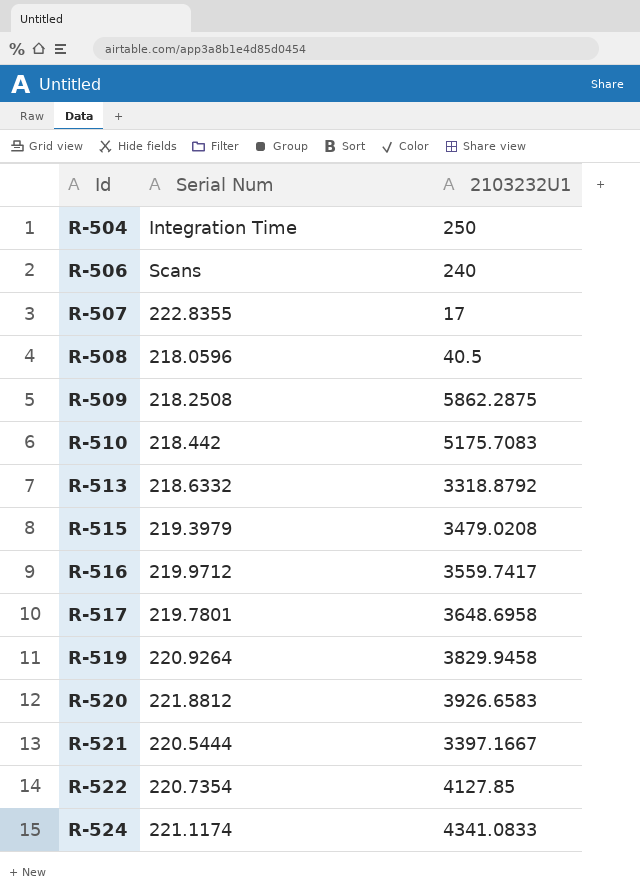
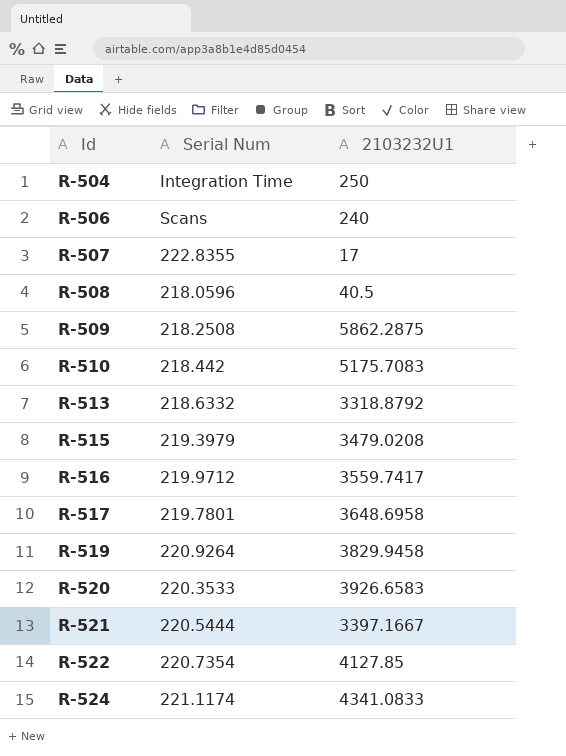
R-520 | Serial Num: 221.8812 -> 220.3533

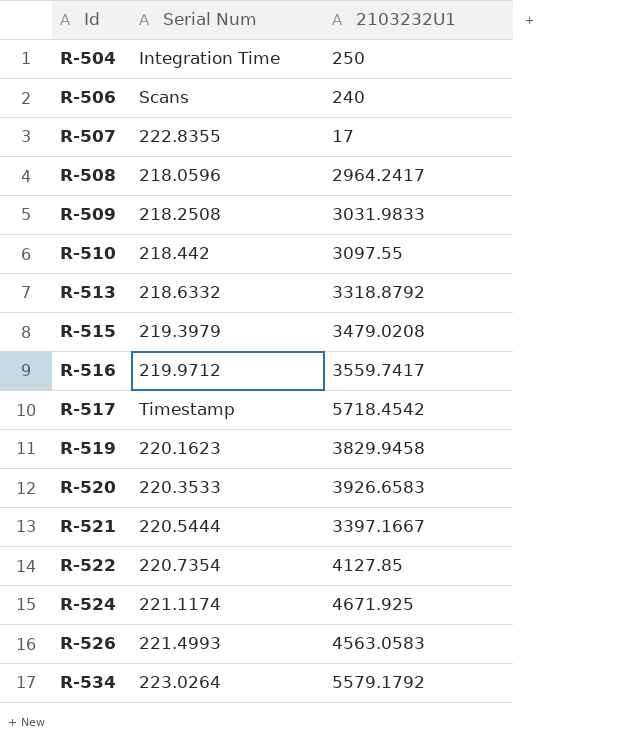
R-508 | 2103232U1: 40.5 -> 2964.2417
R-509 | 2103232U1: 5862.2875 -> 3031.9833
R-510 | 2103232U1: 5175.7083 -> 3097.55
R-517 | Serial Num: 219.7801 -> Timestamp
R-517 | 2103232U1: 3648.6958 -> 5718.4542
R-519 | Serial Num: 220.9264 -> 220.1623
R-524 | 2103232U1: 4341.0833 -> 4671.925
row R-526: none -> 221.4993 | 4563.0583
row R-534: none -> 223.0264 | 5579.1792

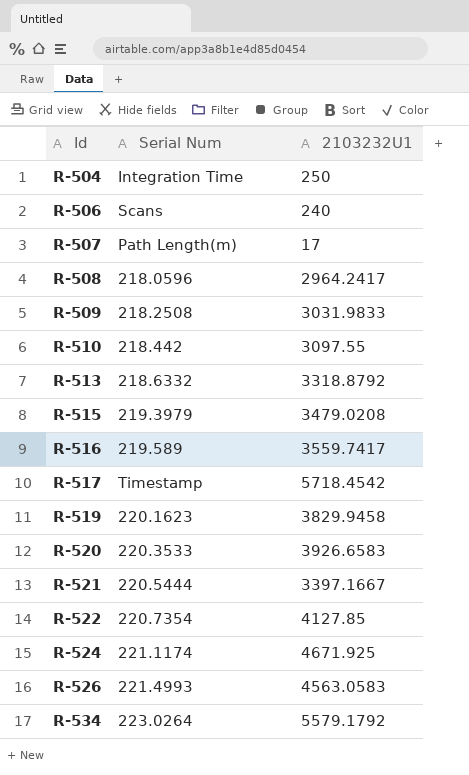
R-507 | Serial Num: 222.8355 -> Path Length(m)
R-516 | Serial Num: 219.9712 -> 219.589

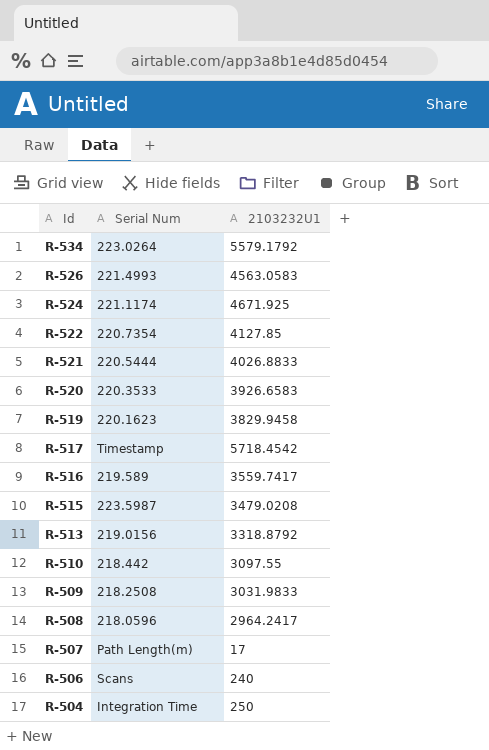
row order: Id ascending -> Id descending
R-521 | 2103232U1: 3397.1667 -> 4026.8833
R-515 | Serial Num: 219.3979 -> 223.5987
R-513 | Serial Num: 218.6332 -> 219.0156

